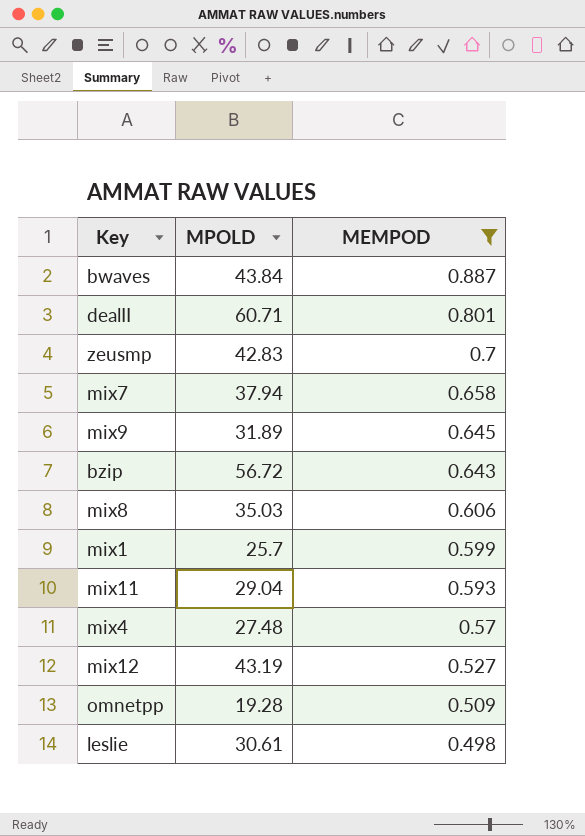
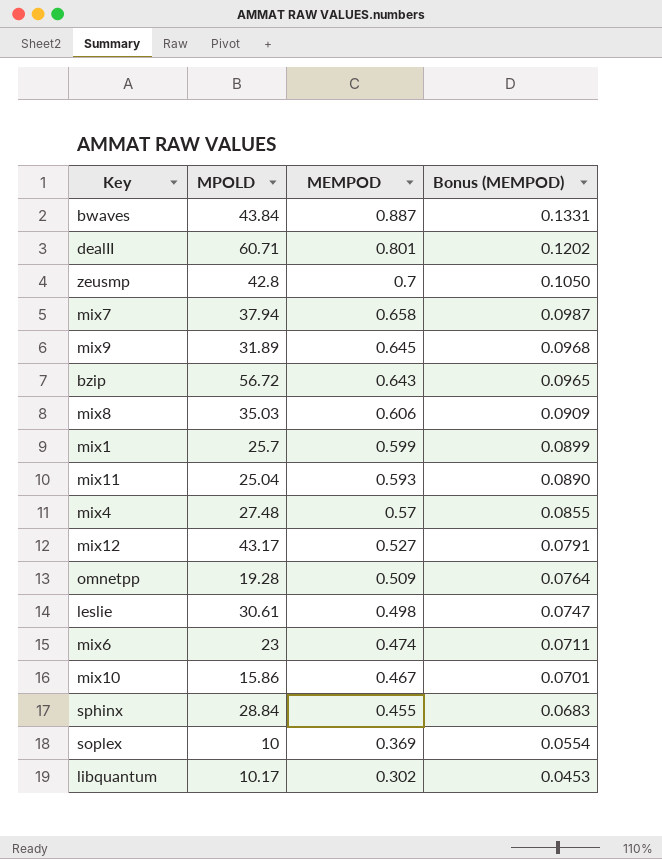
filter: MEMPOD >= 0.498 -> none
column Bonus (MEMPOD) | formula: none -> [MEMPOD] * 0.15
zeusmp | MPOLD: 42.83 -> 42.8
mix11 | MPOLD: 29.04 -> 25.04
mix12 | MPOLD: 43.19 -> 43.17

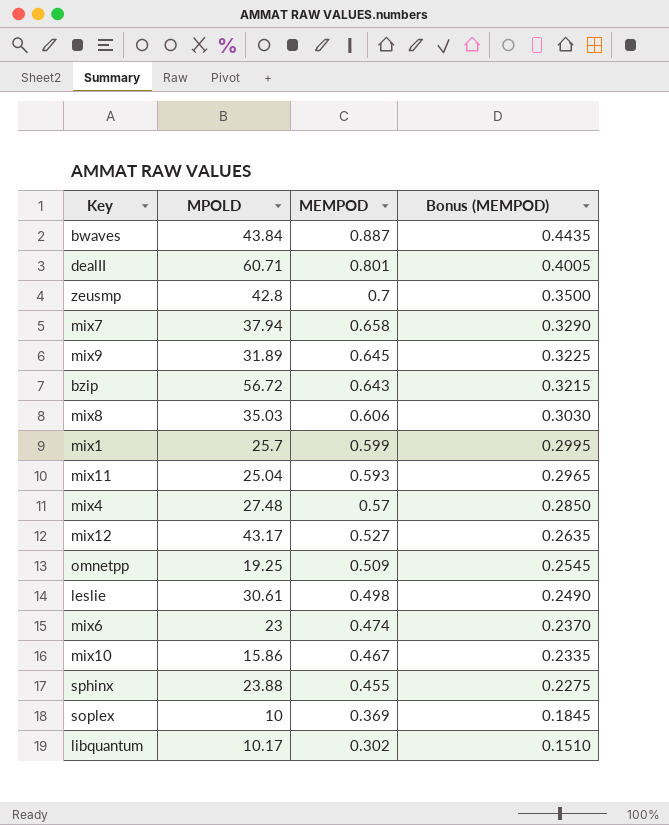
column Bonus (MEMPOD) | formula: [MEMPOD] * 0.15 -> [MEMPOD] * 0.5
omnetpp | MPOLD: 19.28 -> 19.25
sphinx | MPOLD: 28.84 -> 23.88

